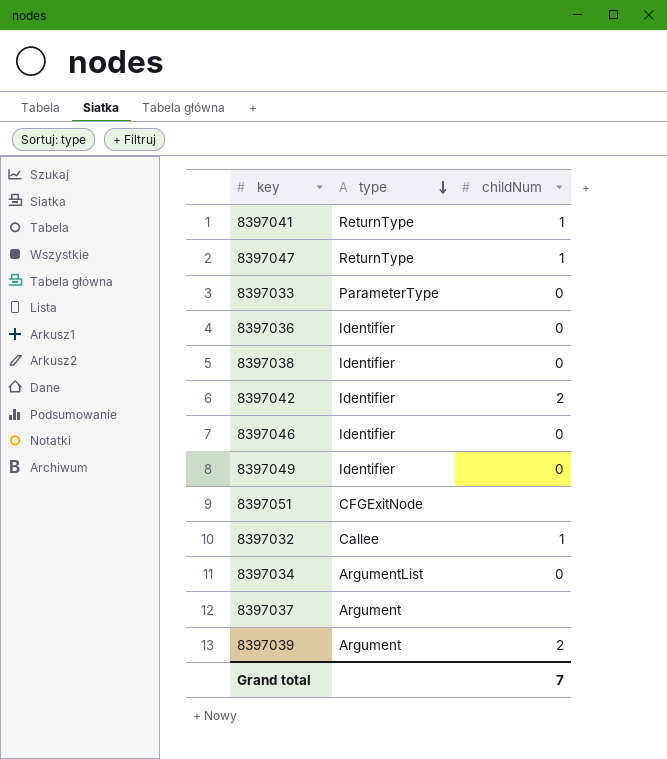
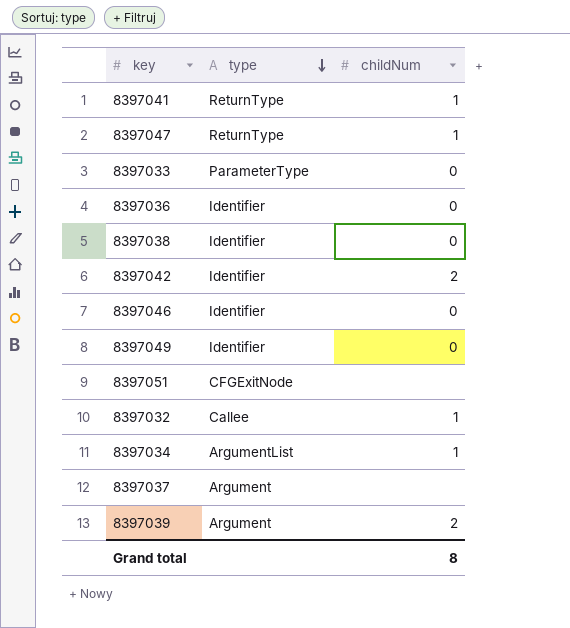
8397034 | childNum: 0 -> 1
Grand total | childNum: 7 -> 8

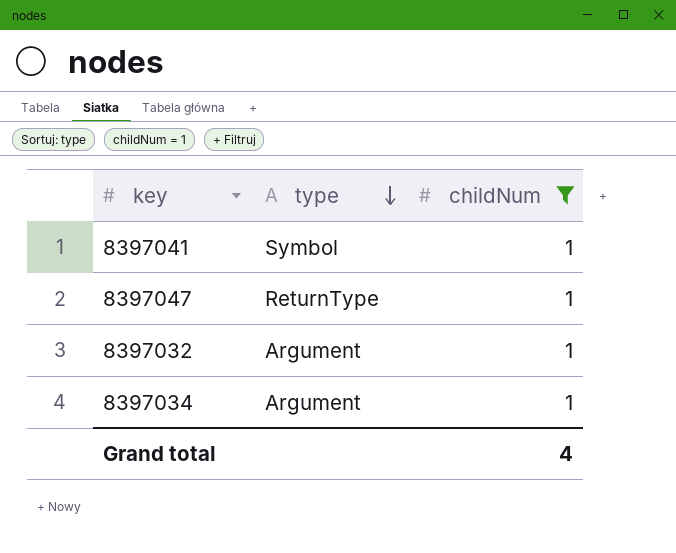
filter: none -> childNum = 1
8397041 | type: ReturnType -> Symbol
8397032 | type: Callee -> Argument
8397034 | type: ArgumentList -> Argument
Grand total | childNum: 8 -> 4

